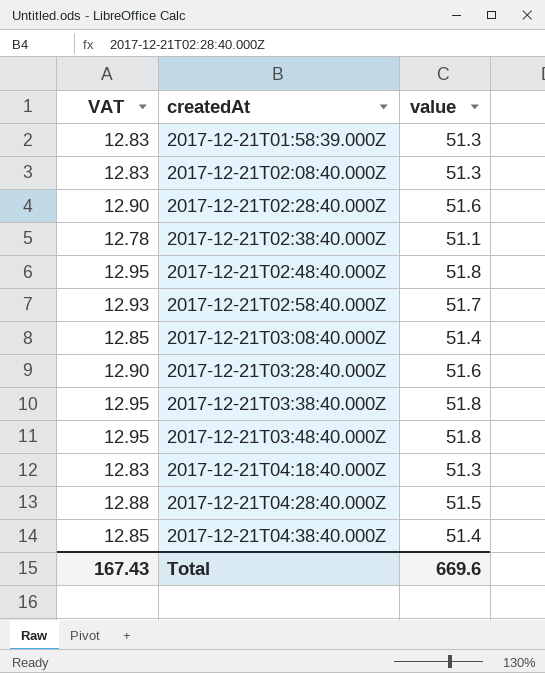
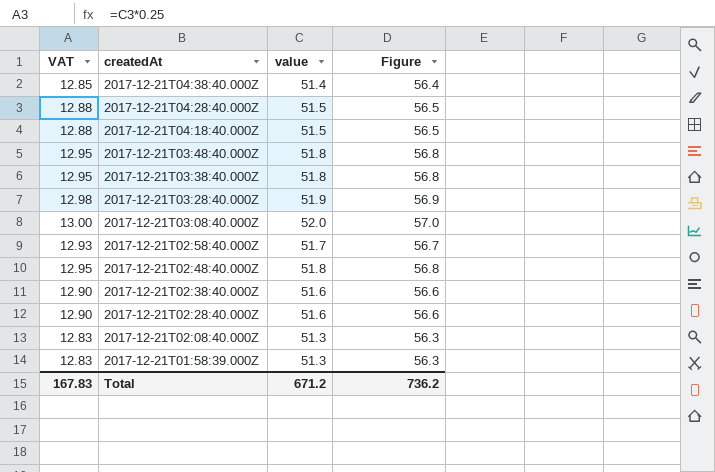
row order: createdAt ascending -> createdAt descending
column Figure | formula: none -> [value] + 5
2017-12-21T04:18:40.000Z | VAT: 12.83 -> 12.88
2017-12-21T04:18:40.000Z | value: 51.3 -> 51.5
2017-12-21T03:28:40.000Z | VAT: 12.90 -> 12.98
2017-12-21T03:28:40.000Z | value: 51.6 -> 51.9
2017-12-21T03:08:40.000Z | VAT: 12.85 -> 13.00
2017-12-21T03:08:40.000Z | value: 51.4 -> 52.0
2017-12-21T02:38:40.000Z | VAT: 12.78 -> 12.90
2017-12-21T02:38:40.000Z | value: 51.1 -> 51.6
Total | VAT: 167.43 -> 167.83
Total | value: 669.6 -> 671.2

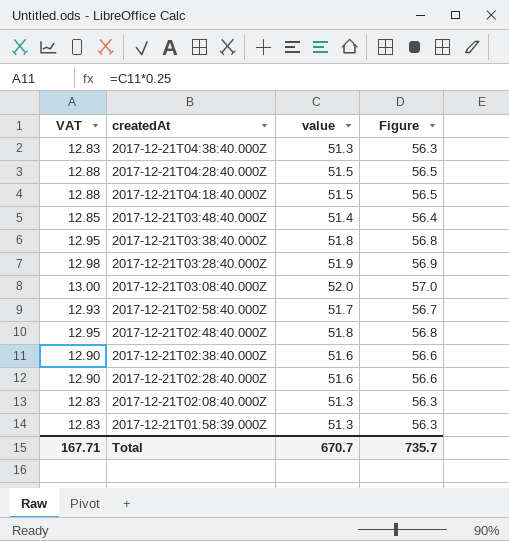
2017-12-21T04:38:40.000Z | VAT: 12.85 -> 12.83
2017-12-21T04:38:40.000Z | value: 51.4 -> 51.3
2017-12-21T04:38:40.000Z | Figure: 56.4 -> 56.3
2017-12-21T03:48:40.000Z | VAT: 12.95 -> 12.85
2017-12-21T03:48:40.000Z | value: 51.8 -> 51.4
2017-12-21T03:48:40.000Z | Figure: 56.8 -> 56.4
Total | VAT: 167.83 -> 167.71
Total | value: 671.2 -> 670.7
Total | Figure: 736.2 -> 735.7

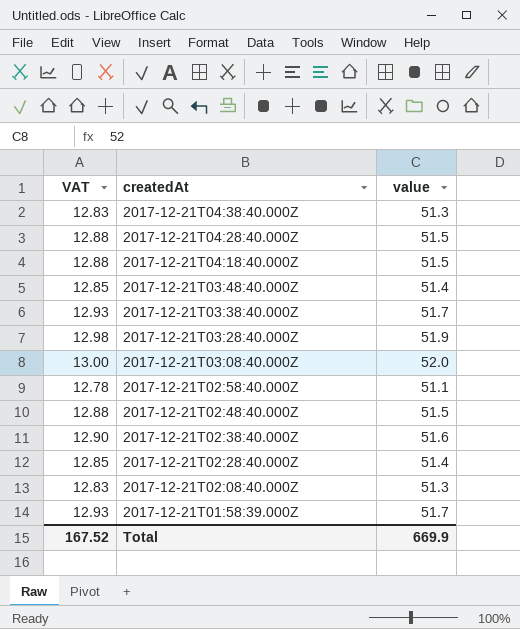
column Figure | formula: [value] + 5 -> none
2017-12-21T03:38:40.000Z | VAT: 12.95 -> 12.93
2017-12-21T03:38:40.000Z | value: 51.8 -> 51.7
2017-12-21T02:58:40.000Z | VAT: 12.93 -> 12.78
2017-12-21T02:58:40.000Z | value: 51.7 -> 51.1
2017-12-21T02:48:40.000Z | VAT: 12.95 -> 12.88
2017-12-21T02:48:40.000Z | value: 51.8 -> 51.5
2017-12-21T02:28:40.000Z | VAT: 12.90 -> 12.85
2017-12-21T02:28:40.000Z | value: 51.6 -> 51.4
2017-12-21T01:58:39.000Z | VAT: 12.83 -> 12.93
2017-12-21T01:58:39.000Z | value: 51.3 -> 51.7
Total | VAT: 167.71 -> 167.52
Total | value: 670.7 -> 669.9

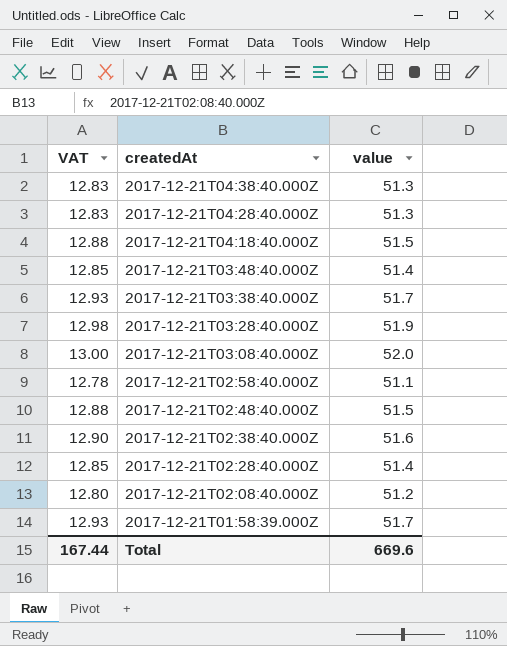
2017-12-21T04:28:40.000Z | VAT: 12.88 -> 12.83
2017-12-21T04:28:40.000Z | value: 51.5 -> 51.3
2017-12-21T02:08:40.000Z | VAT: 12.83 -> 12.80
2017-12-21T02:08:40.000Z | value: 51.3 -> 51.2
Total | VAT: 167.52 -> 167.44
Total | value: 669.9 -> 669.6

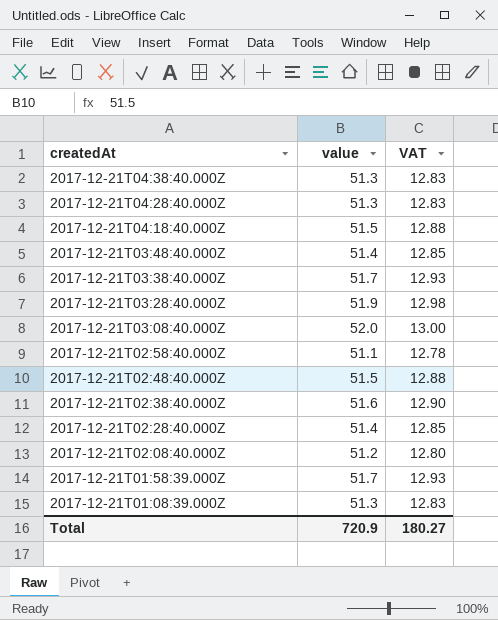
column VAT | position: 1 -> 3
row 2017-12-21T01:08:39.000Z: none -> 51.3 | 12.83
Total | value: 669.6 -> 720.9
Total | VAT: 167.44 -> 180.27

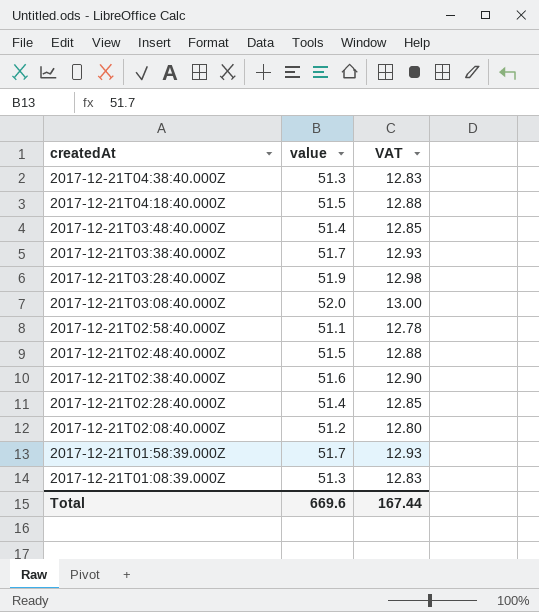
row 2017-12-21T04:28:40.000Z: 51.3 | 12.83 -> none
Total | value: 720.9 -> 669.6
Total | VAT: 180.27 -> 167.44

